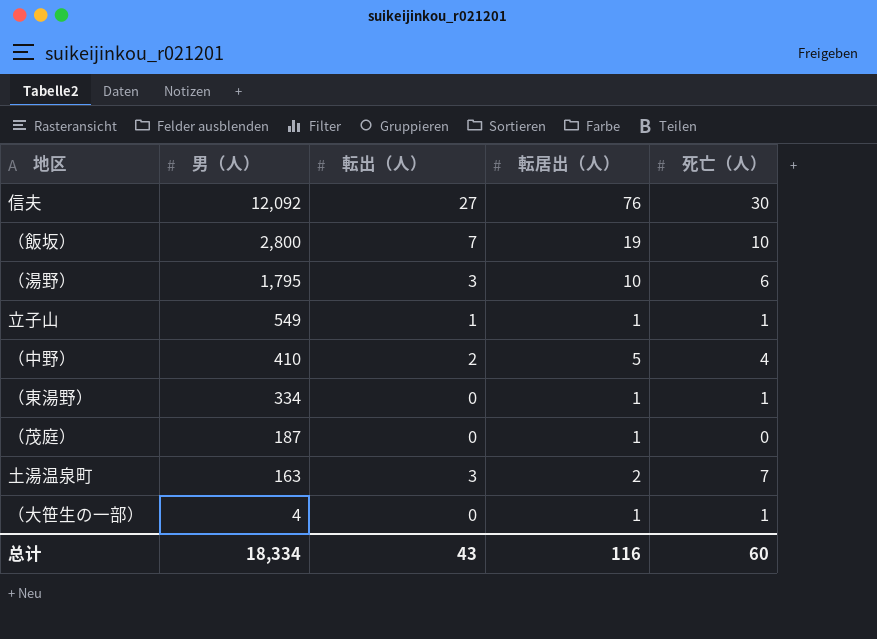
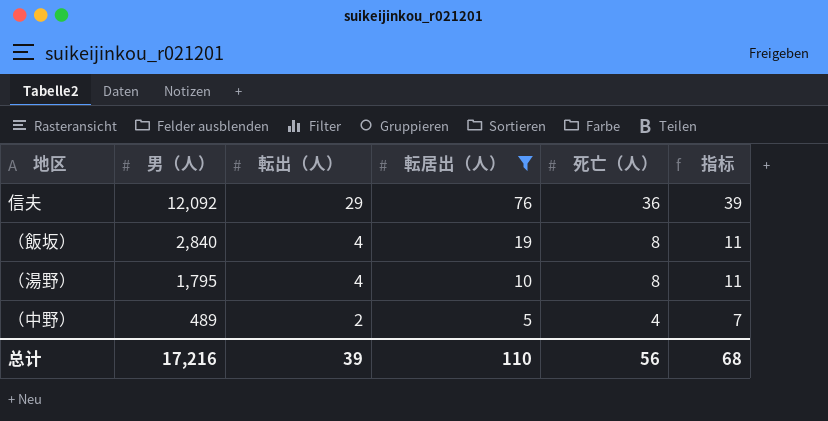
filter: none -> 転居出（人） >= 5
column 指标 | formula: none -> [死亡（人）] + 3
信夫 | 転出（人）: 27 -> 29
信夫 | 死亡（人）: 30 -> 36
（飯坂） | 男（人）: 2,800 -> 2,840
（飯坂） | 転出（人）: 7 -> 4
（飯坂） | 死亡（人）: 10 -> 8
（湯野） | 転出（人）: 3 -> 4
（湯野） | 死亡（人）: 6 -> 8
（中野） | 男（人）: 410 -> 489
总计 | 男（人）: 18,334 -> 17,216
总计 | 転出（人）: 43 -> 39
总计 | 転居出（人）: 116 -> 110
总计 | 死亡（人）: 60 -> 56

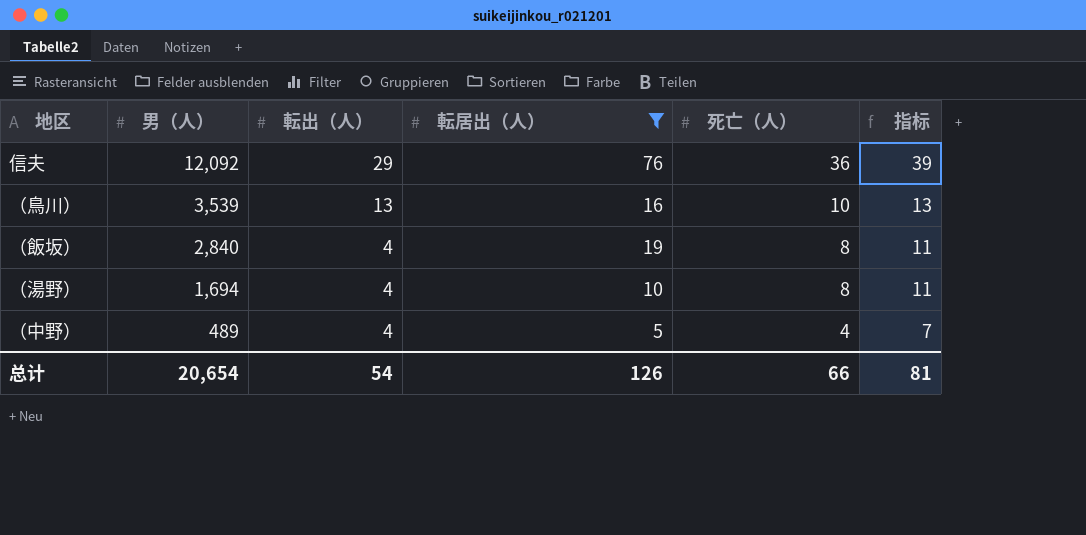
row （鳥川）: none -> 3,539 | 13 | 16 | 10 | 13
（湯野） | 男（人）: 1,795 -> 1,694
（中野） | 転出（人）: 2 -> 4
总计 | 男（人）: 17,216 -> 20,654
总计 | 転出（人）: 39 -> 54
总计 | 転居出（人）: 110 -> 126
总计 | 死亡（人）: 56 -> 66
总计 | 指标: 68 -> 81

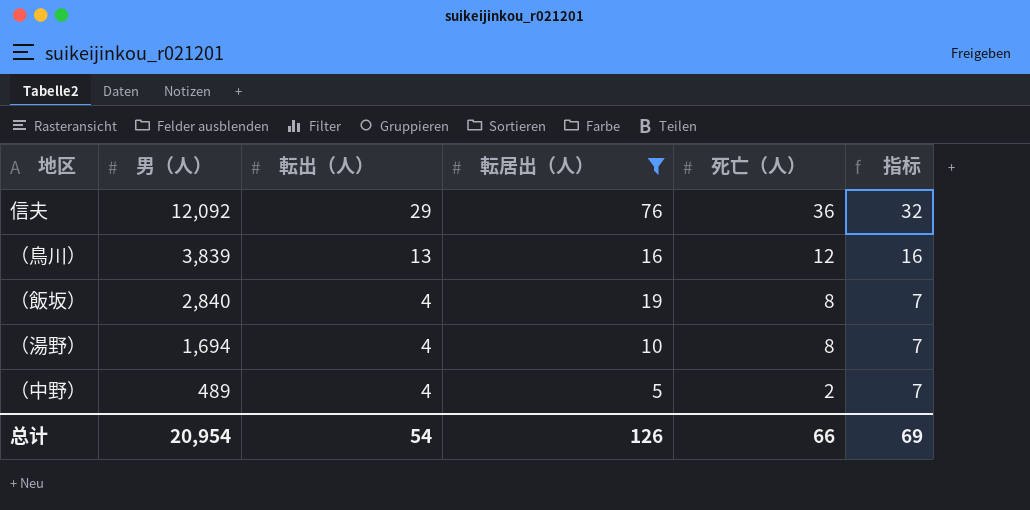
column 指标 | formula: [死亡（人）] + 3 -> [転出（人）] + 3
（鳥川） | 男（人）: 3,539 -> 3,839
（鳥川） | 死亡（人）: 10 -> 12
（中野） | 死亡（人）: 4 -> 2
总计 | 男（人）: 20,654 -> 20,954
总计 | 指标: 81 -> 69

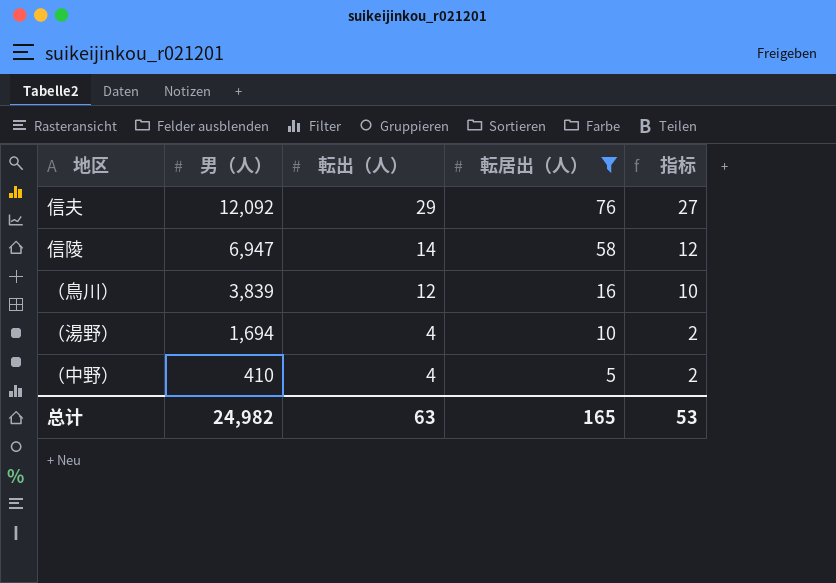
column 死亡（人） | position: 5 -> none
column 指标 | formula: [転出（人）] + 3 -> [転出（人）] - 2
row （飯坂）: 2,840 | 4 | 19 | 8 | 7 -> none
row 信陵: none -> 6,947 | 14 | 58 | 12
（鳥川） | 転出（人）: 13 -> 12
（中野） | 男（人）: 489 -> 410
总计 | 男（人）: 20,954 -> 24,982
总计 | 転出（人）: 54 -> 63
总计 | 転居出（人）: 126 -> 165
总计 | 指标: 69 -> 53

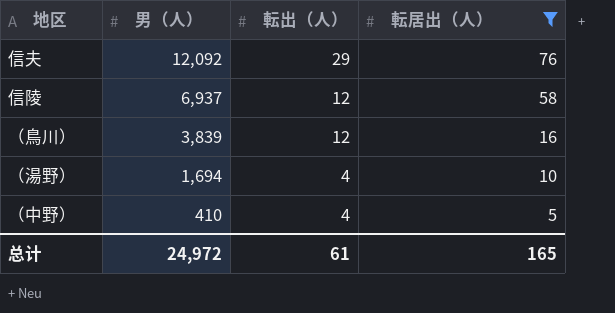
column 指标 | formula: [転出（人）] - 2 -> none
信陵 | 男（人）: 6,947 -> 6,937
信陵 | 転出（人）: 14 -> 12
总计 | 男（人）: 24,982 -> 24,972
总计 | 転出（人）: 63 -> 61

